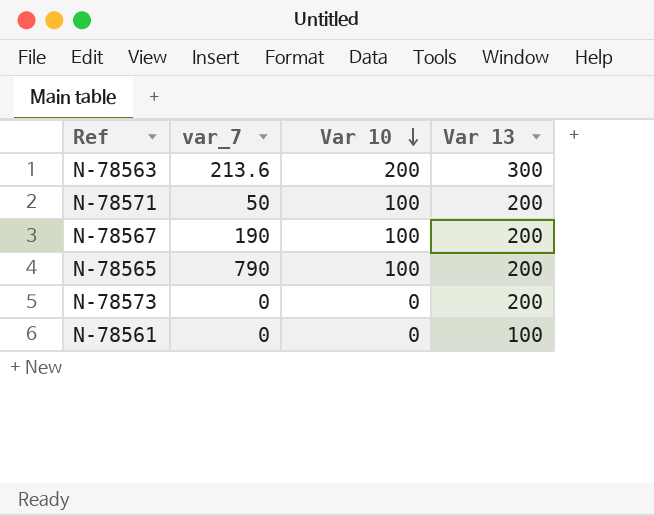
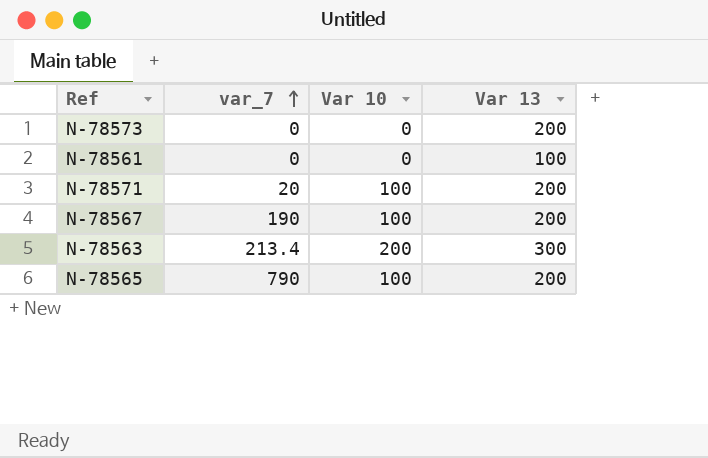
row order: Var 10 descending -> var_7 ascending
N-78571 | var_7: 50 -> 20
N-78563 | var_7: 213.6 -> 213.4

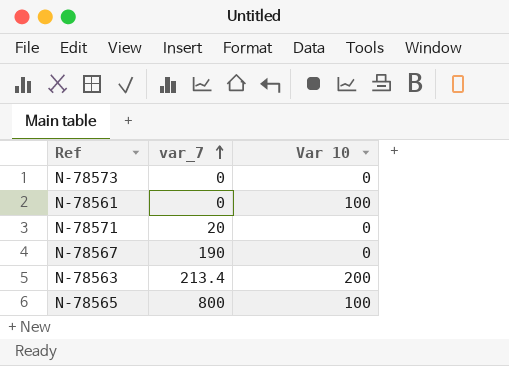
column Var 13 | position: 4 -> none
N-78561 | Var 10: 0 -> 100
N-78571 | Var 10: 100 -> 0
N-78567 | Var 10: 100 -> 0
N-78565 | var_7: 790 -> 800

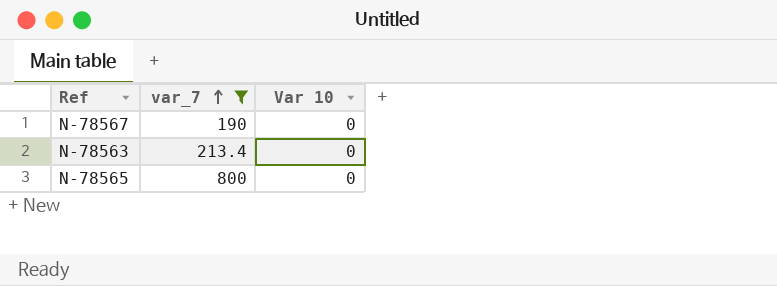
filter: none -> var_7 >= 190
N-78563 | Var 10: 200 -> 0
N-78565 | Var 10: 100 -> 0

